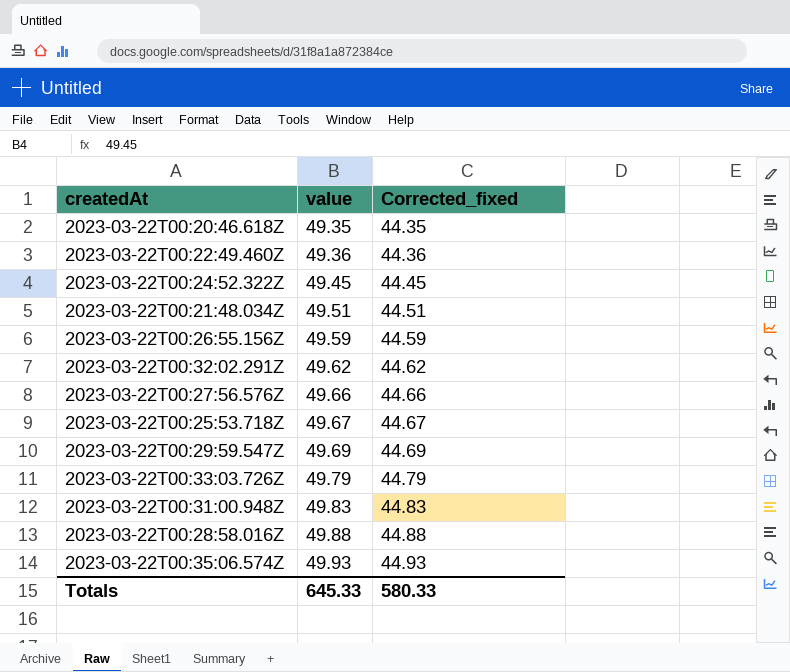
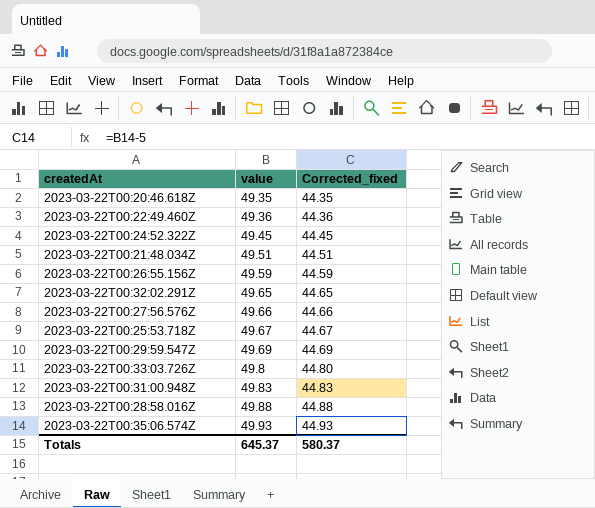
2023-03-22T00:32:02.291Z | value: 49.62 -> 49.65
2023-03-22T00:32:02.291Z | Corrected_fixed: 44.62 -> 44.65
2023-03-22T00:33:03.726Z | value: 49.79 -> 49.8
2023-03-22T00:33:03.726Z | Corrected_fixed: 44.79 -> 44.80
Totals | value: 645.33 -> 645.37
Totals | Corrected_fixed: 580.33 -> 580.37

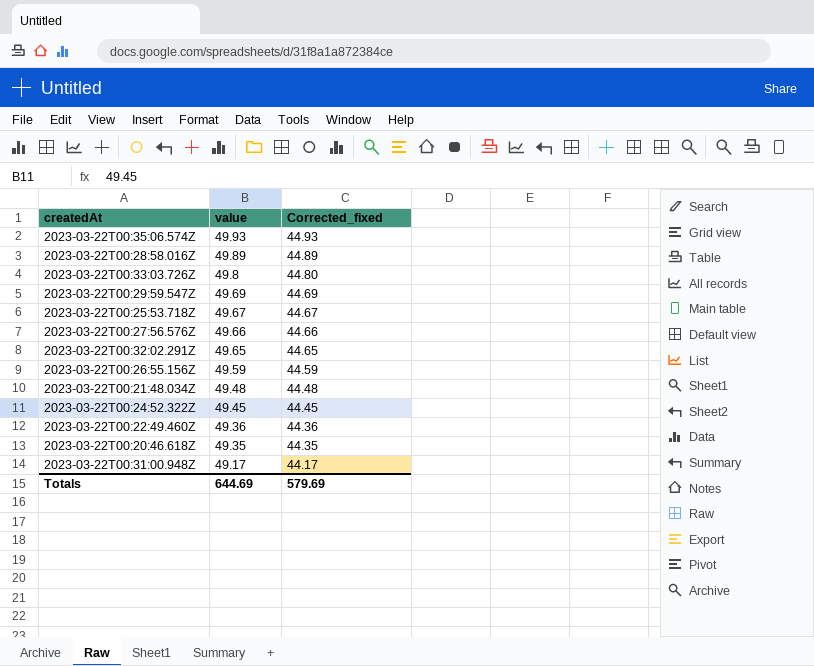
row order: value ascending -> value descending
2023-03-22T00:28:58.016Z | value: 49.88 -> 49.89
2023-03-22T00:28:58.016Z | Corrected_fixed: 44.88 -> 44.89
2023-03-22T00:21:48.034Z | value: 49.51 -> 49.48
2023-03-22T00:21:48.034Z | Corrected_fixed: 44.51 -> 44.48
2023-03-22T00:31:00.948Z | value: 49.83 -> 49.17
2023-03-22T00:31:00.948Z | Corrected_fixed: 44.83 -> 44.17
Totals | value: 645.37 -> 644.69
Totals | Corrected_fixed: 580.37 -> 579.69

